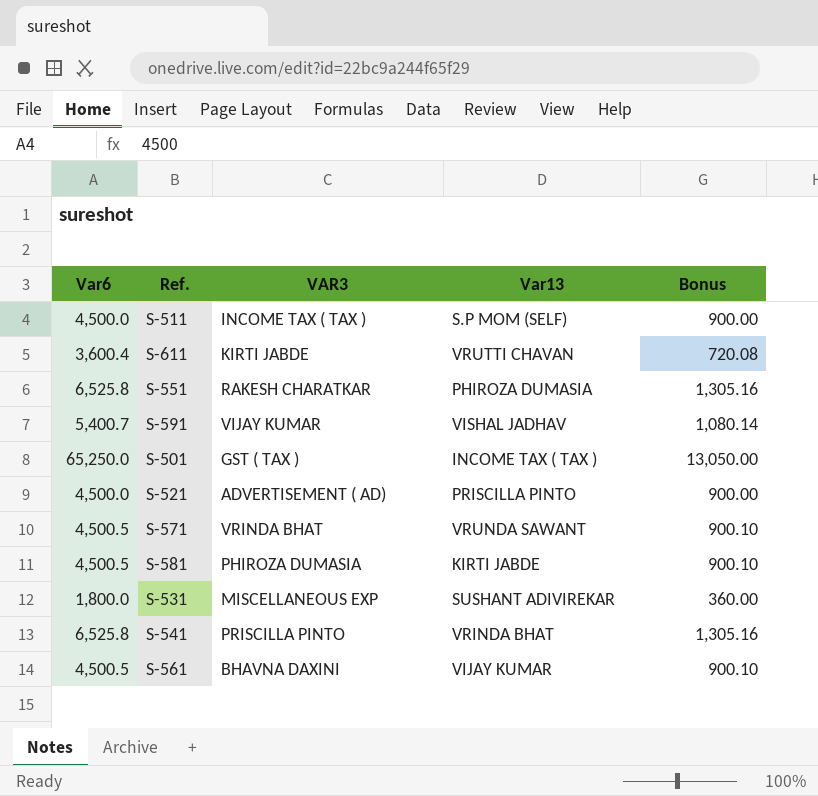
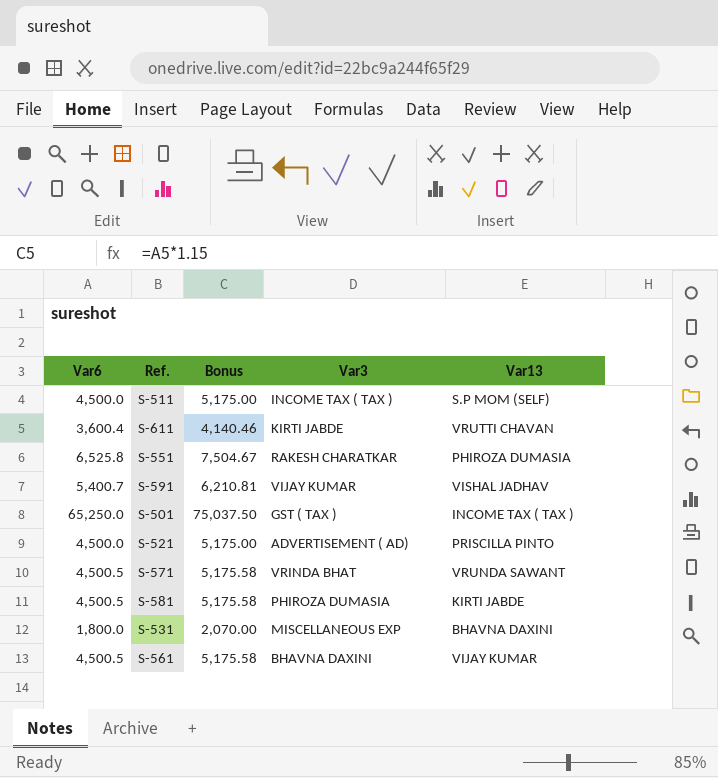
column Bonus | formula: [Var6] * 0.2 -> [Var6] * 1.15
column Bonus | position: 5 -> 3
column name: VAR3 -> Var3
row S-541: 6,525.8 | PRISCILLA PINTO | VRINDA BHAT | 1,305.16 -> none
S-531 | Var13: SUSHANT ADIVIREKAR -> BHAVNA DAXINI

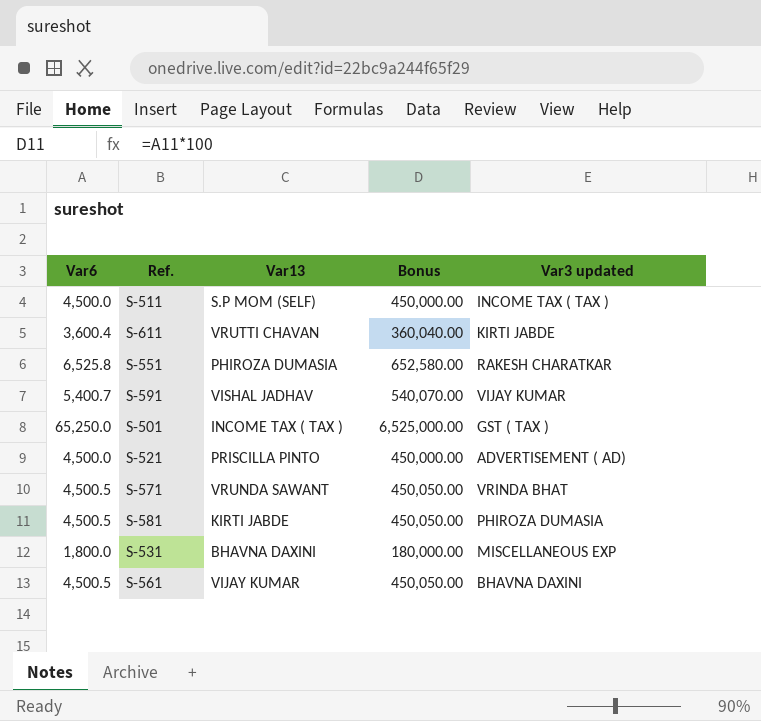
column Var13 | position: 5 -> 3
column Bonus | formula: [Var6] * 1.15 -> [Var6] * 100
column name: Var3 -> Var3 updated

